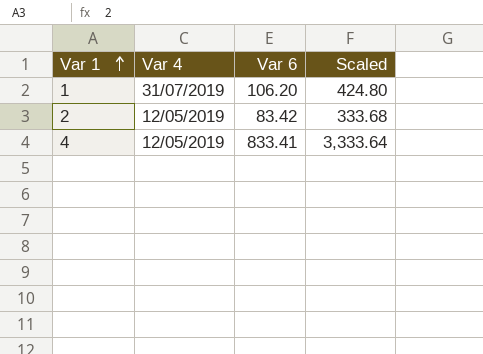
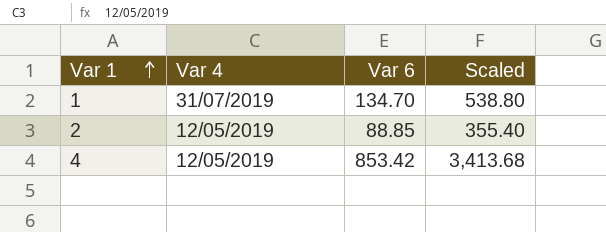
1 | Var 6: 106.20 -> 134.70
1 | Scaled: 424.80 -> 538.80
2 | Var 6: 83.42 -> 88.85
2 | Scaled: 333.68 -> 355.40
4 | Var 6: 833.41 -> 853.42
4 | Scaled: 3,333.64 -> 3,413.68

